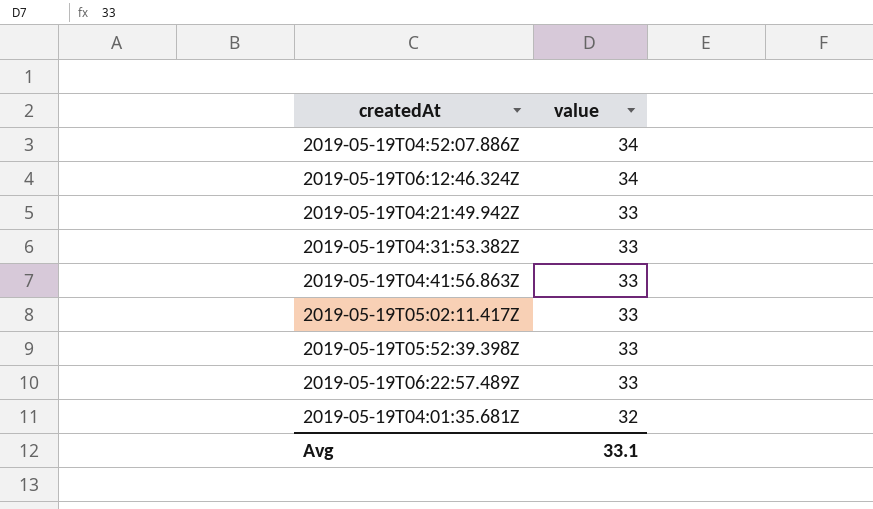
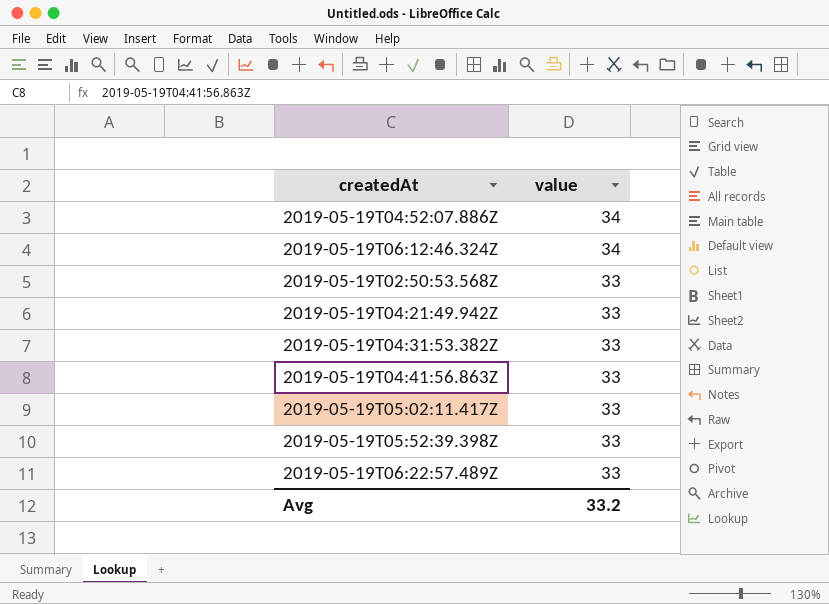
row 2019-05-19T04:01:35.681Z: 32 -> none
row 2019-05-19T02:50:53.568Z: none -> 33
Avg | value: 33.1 -> 33.2

